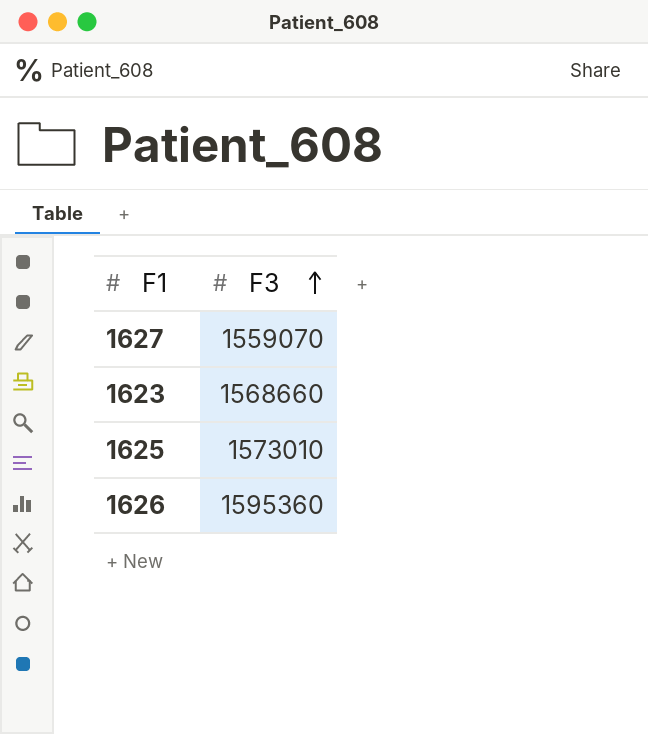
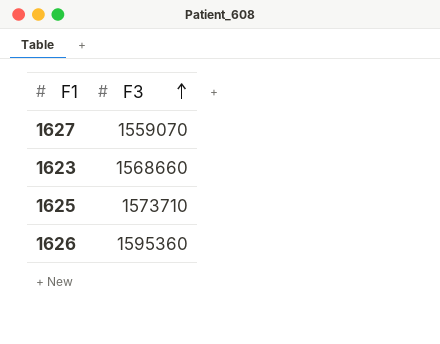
1625 | F3: 1573010 -> 1573710

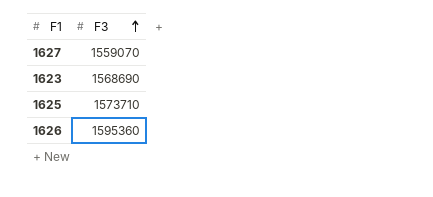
1623 | F3: 1568660 -> 1568690

